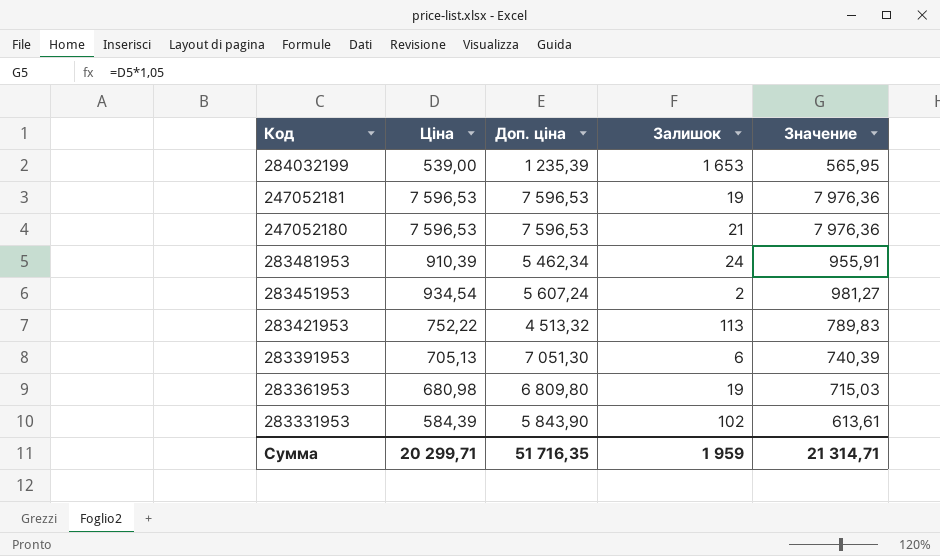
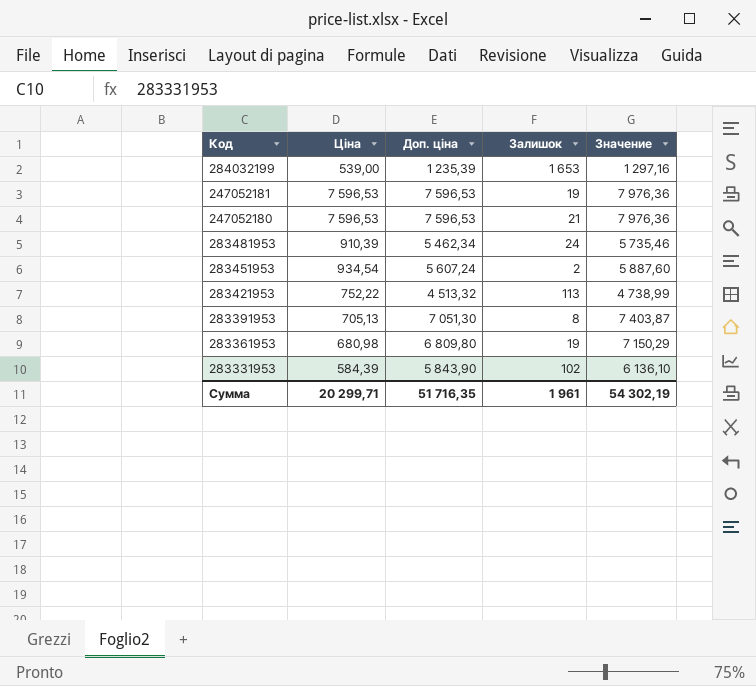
column Значение | formula: [Ціна] * 1,05 -> [Доп. ціна] * 1,05
283391953 | Залишок: 6 -> 8
Сумма | Залишок: 1 959 -> 1 961
Сумма | Значение: 21 314,71 -> 54 302,19

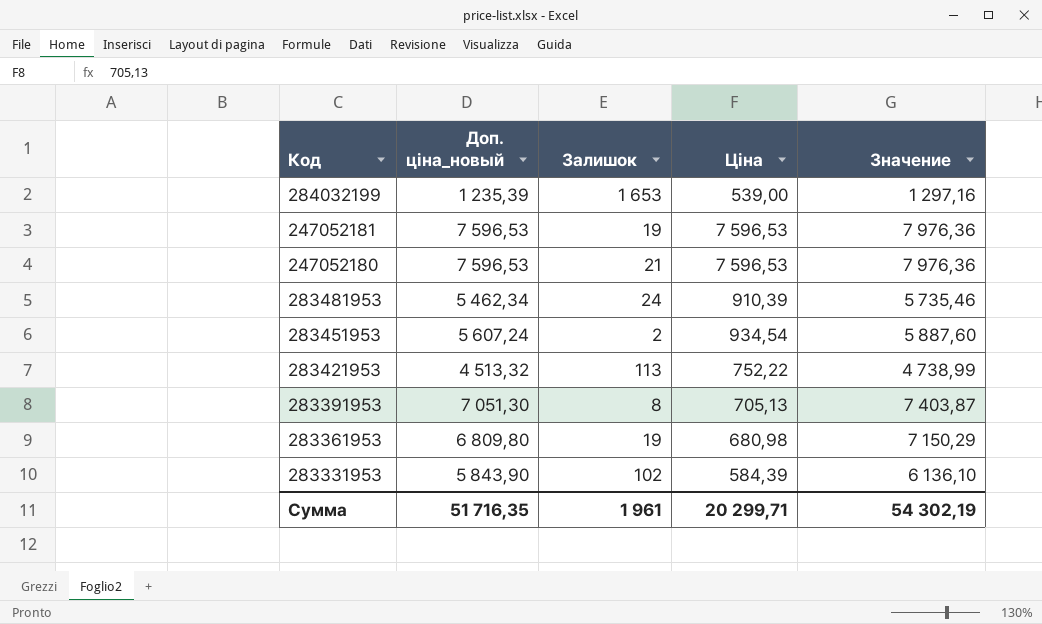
column name: Доп. ціна -> Доп. ціна_новый
column Ціна | position: 2 -> 4

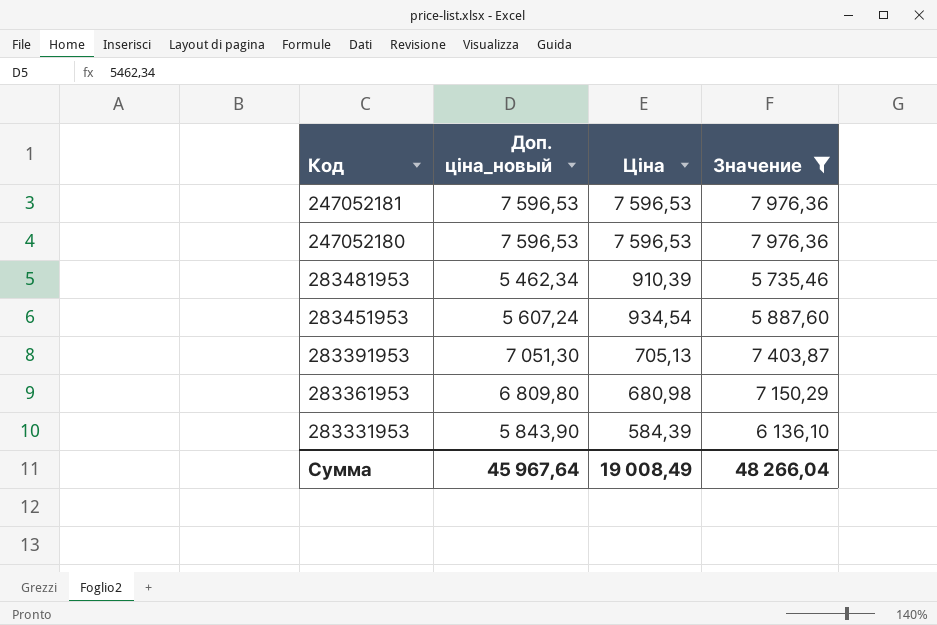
filter: none -> Значение >= 5 735,46
column Залишок | position: 3 -> none
Сумма | Доп. ціна_новый: 51 716,35 -> 45 967,64
Сумма | Ціна: 20 299,71 -> 19 008,49
Сумма | Значение: 54 302,19 -> 48 266,04

